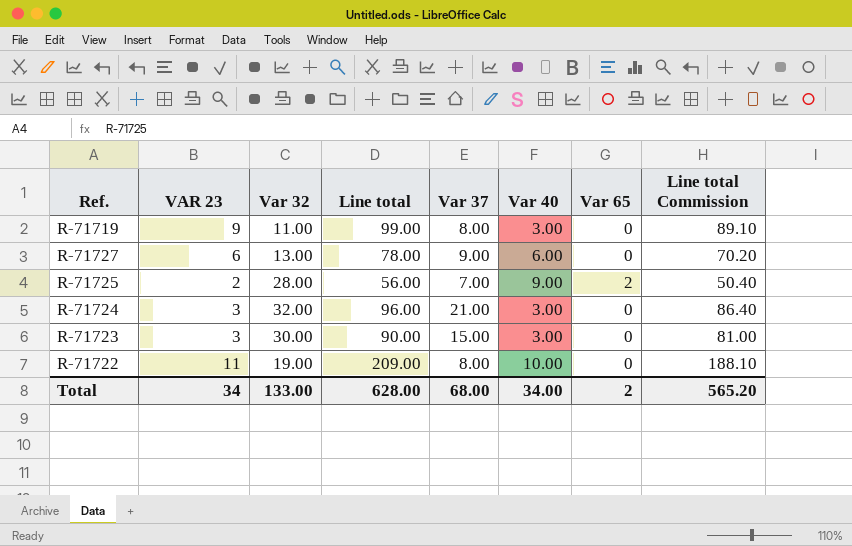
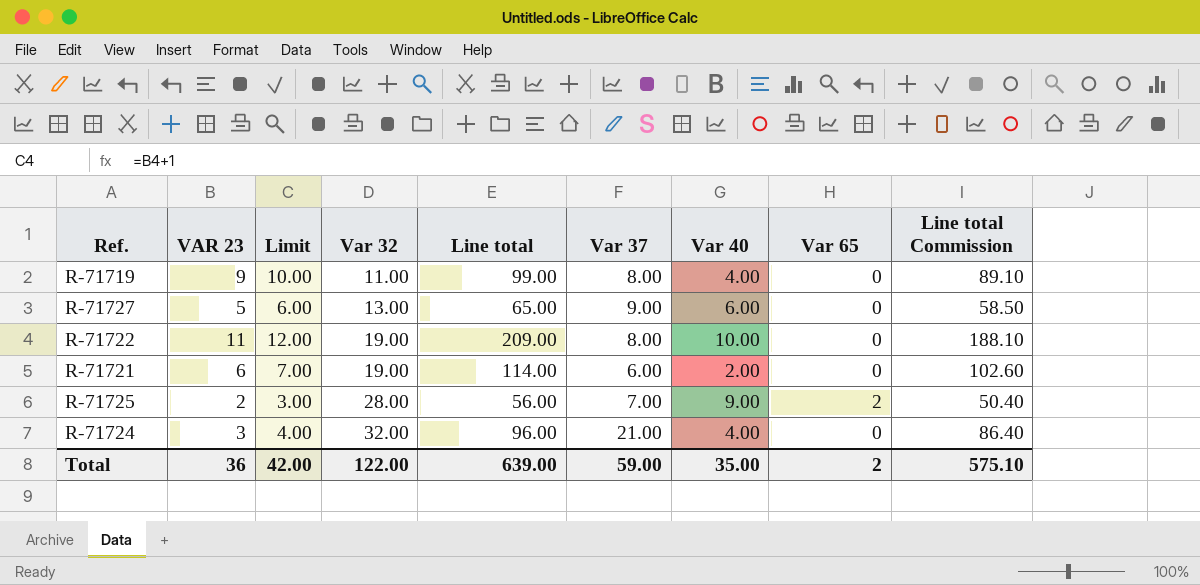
row order: none -> Var 32 ascending
column Limit | formula: none -> [VAR 23] + 1
row R-71723: 3 | 30.00 | 90.00 | 15.00 | 3.00 | 0 | 81.00 -> none
R-71719 | Var 40: 3.00 -> 4.00
R-71727 | VAR 23: 6 -> 5
R-71727 | Line total: 78.00 -> 65.00
R-71727 | Line total Commission: 70.20 -> 58.50
row R-71721: none -> 6 | 7.00 | 19.00 | 114.00 | 6.00 | 2.00 | 0 | 102.60
R-71724 | Var 40: 3.00 -> 4.00
Total | VAR 23: 34 -> 36
Total | Var 32: 133.00 -> 122.00
Total | Line total: 628.00 -> 639.00
Total | Var 37: 68.00 -> 59.00
Total | Var 40: 34.00 -> 35.00
Total | Line total Commission: 565.20 -> 575.10

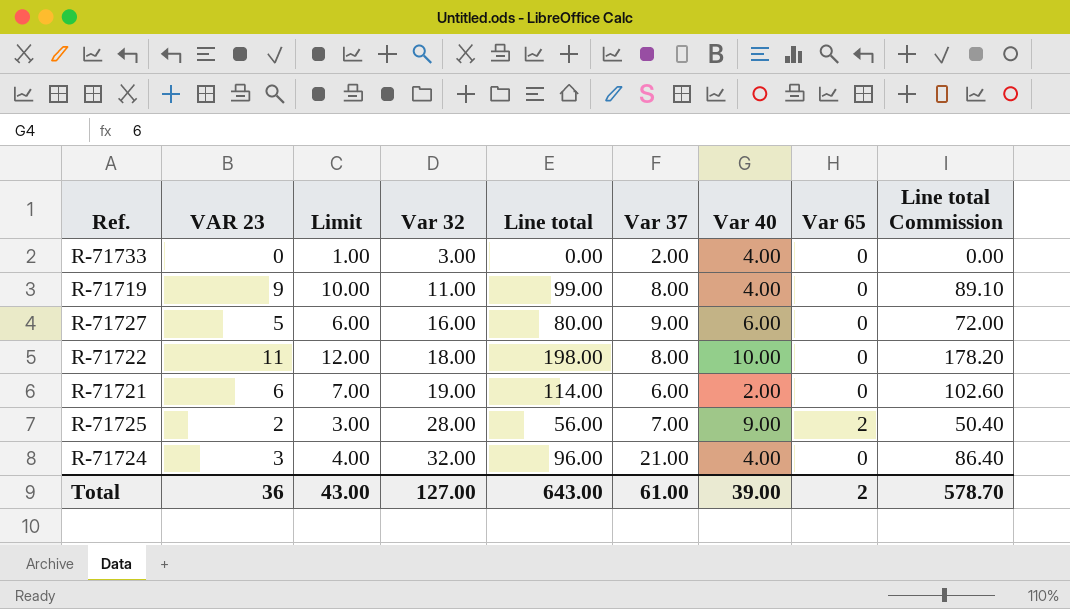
row R-71733: none -> 0 | 1.00 | 3.00 | 0.00 | 2.00 | 4.00 | 0 | 0.00
R-71727 | Var 32: 13.00 -> 16.00
R-71727 | Line total: 65.00 -> 80.00
R-71727 | Line total Commission: 58.50 -> 72.00
R-71722 | Var 32: 19.00 -> 18.00
R-71722 | Line total: 209.00 -> 198.00
R-71722 | Line total Commission: 188.10 -> 178.20
Total | Limit: 42.00 -> 43.00
Total | Var 32: 122.00 -> 127.00
Total | Line total: 639.00 -> 643.00
Total | Var 37: 59.00 -> 61.00
Total | Var 40: 35.00 -> 39.00
Total | Line total Commission: 575.10 -> 578.70

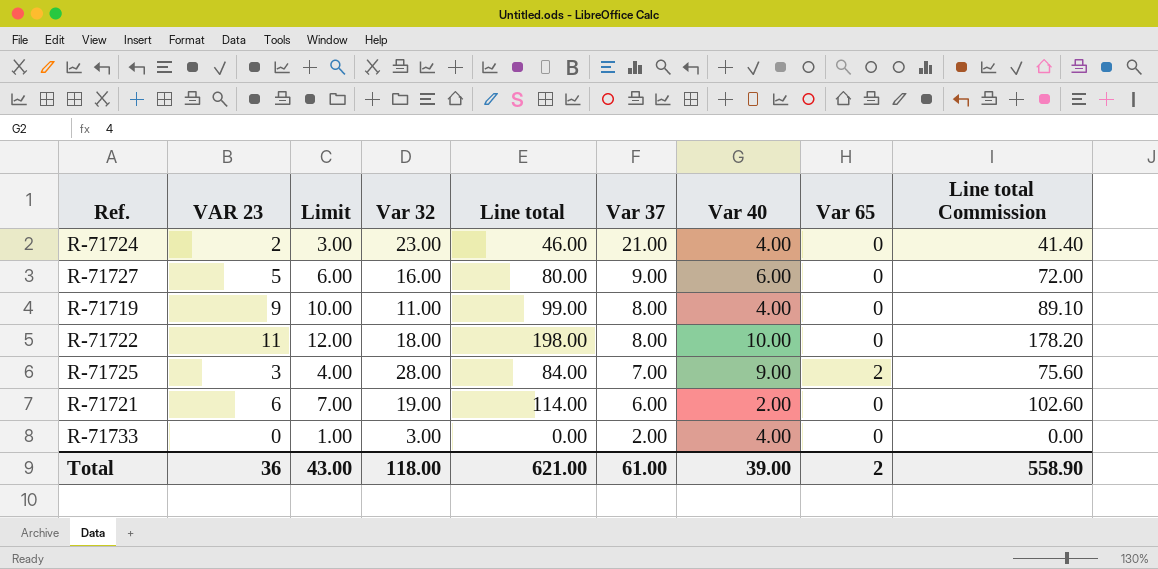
row order: Var 32 ascending -> Var 37 descending
R-71724 | VAR 23: 3 -> 2
R-71724 | Limit: 4.00 -> 3.00
R-71724 | Var 32: 32.00 -> 23.00
R-71724 | Line total: 96.00 -> 46.00
R-71724 | Line total Commission: 86.40 -> 41.40
R-71725 | VAR 23: 2 -> 3
R-71725 | Limit: 3.00 -> 4.00
R-71725 | Line total: 56.00 -> 84.00
R-71725 | Line total Commission: 50.40 -> 75.60
Total | Var 32: 127.00 -> 118.00
Total | Line total: 643.00 -> 621.00
Total | Line total Commission: 578.70 -> 558.90

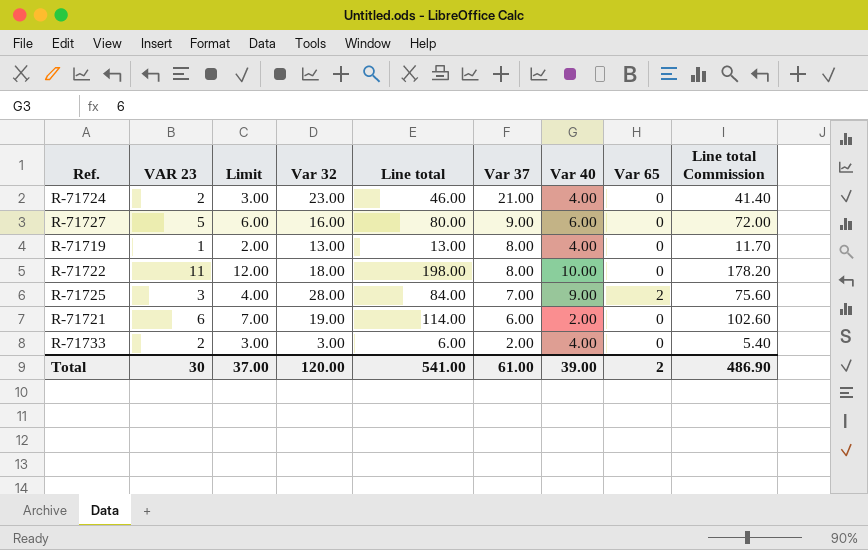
R-71719 | VAR 23: 9 -> 1
R-71719 | Limit: 10.00 -> 2.00
R-71719 | Var 32: 11.00 -> 13.00
R-71719 | Line total: 99.00 -> 13.00
R-71719 | Line total Commission: 89.10 -> 11.70
R-71733 | VAR 23: 0 -> 2
R-71733 | Limit: 1.00 -> 3.00
R-71733 | Line total: 0.00 -> 6.00
R-71733 | Line total Commission: 0.00 -> 5.40
Total | VAR 23: 36 -> 30
Total | Limit: 43.00 -> 37.00
Total | Var 32: 118.00 -> 120.00
Total | Line total: 621.00 -> 541.00
Total | Line total Commission: 558.90 -> 486.90

